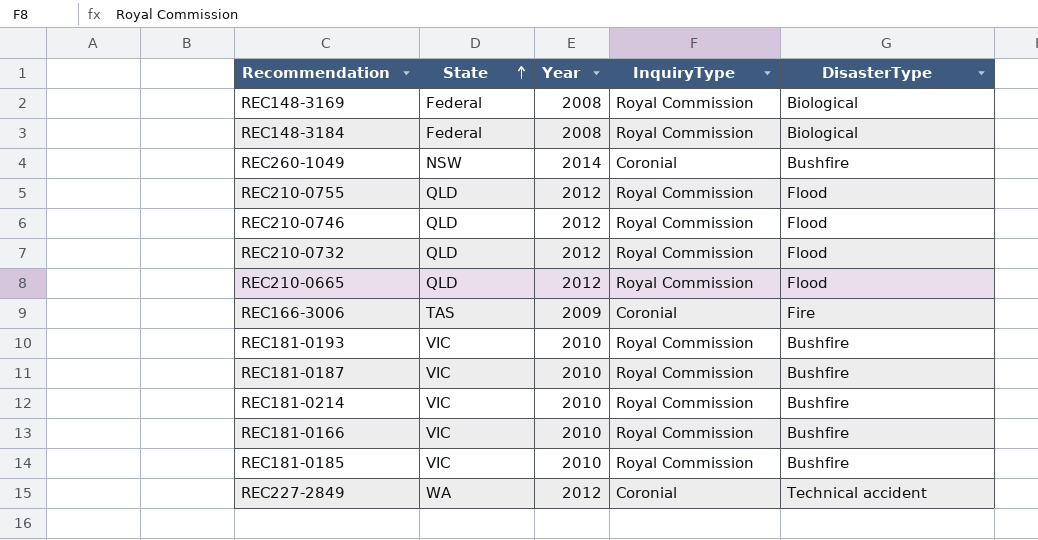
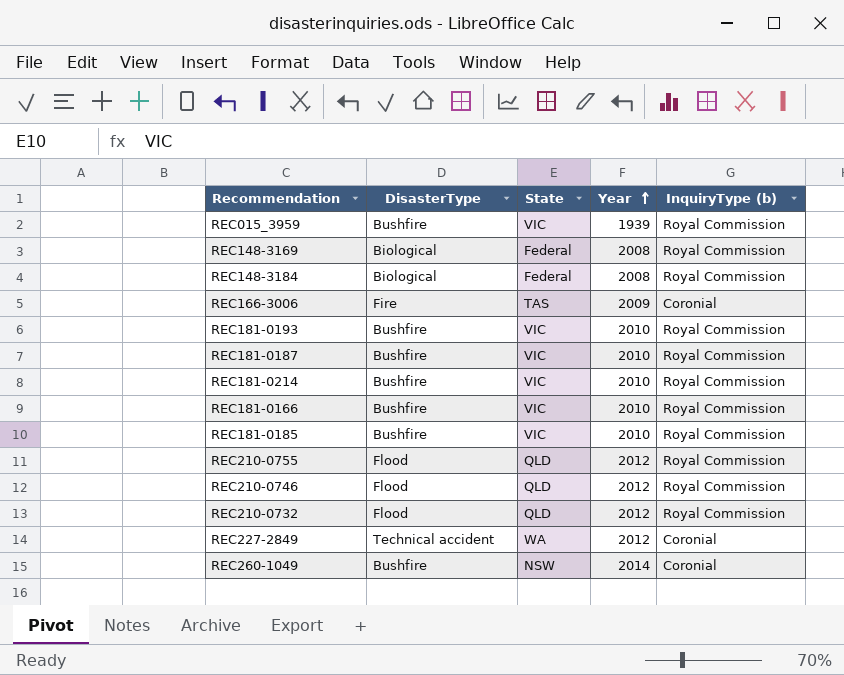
row order: State ascending -> Year ascending
column DisasterType | position: 5 -> 2
column name: InquiryType -> InquiryType (b)
row REC210-0665: QLD | 2012 | Royal Commission | Flood -> none
row REC015_3959: none -> Bushfire | VIC | 1939 | Royal Commission

